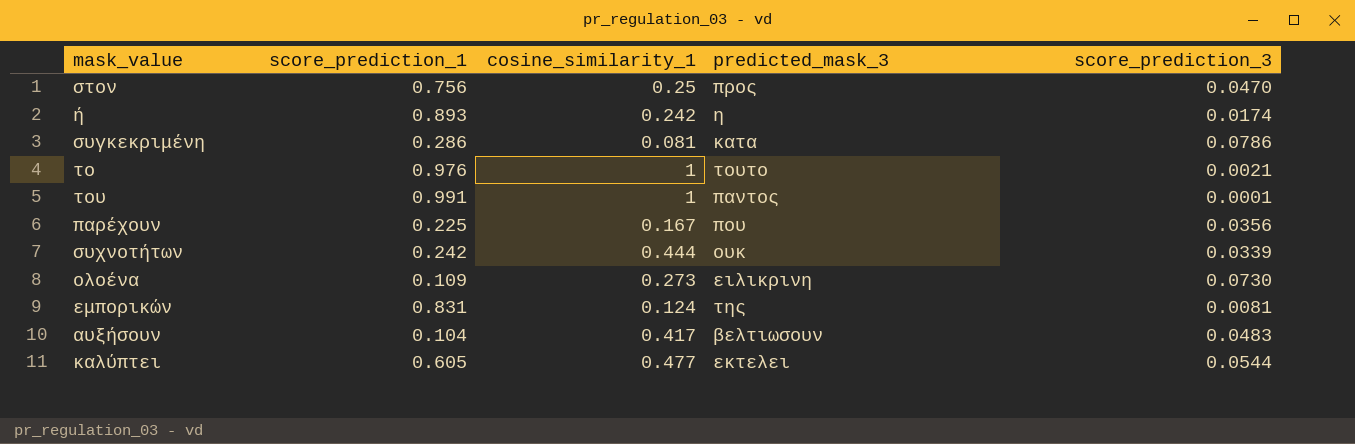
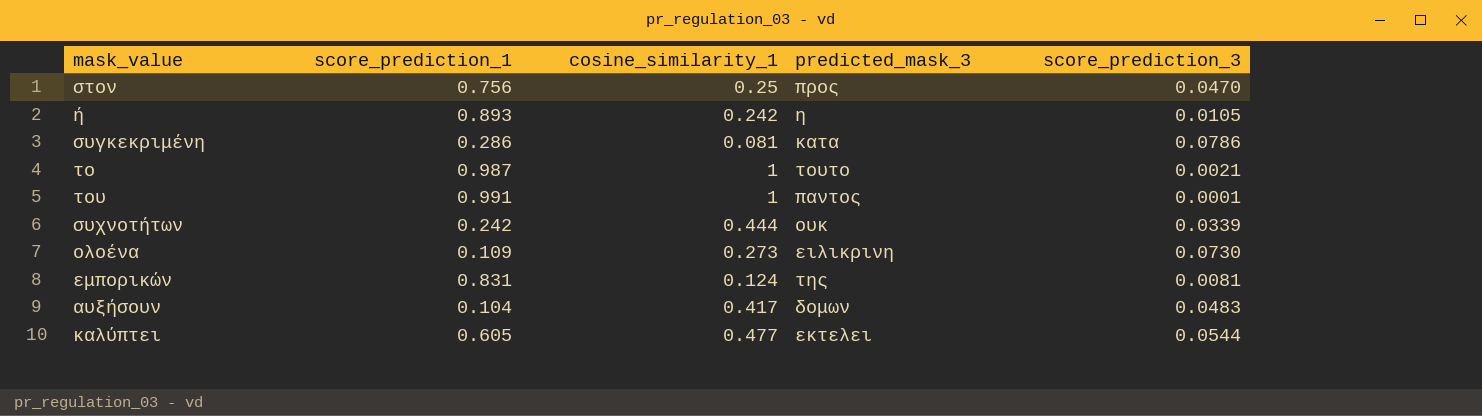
row παρέχουν: 0.225 | 0.167 | που | 0.0356 -> none
ή | score_prediction_3: 0.0174 -> 0.0105
το | score_prediction_1: 0.976 -> 0.987
αυξήσουν | predicted_mask_3: βελτιωσουν -> δομων

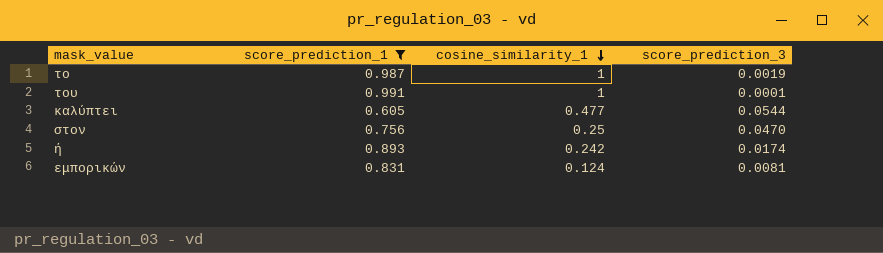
filter: none -> score_prediction_1 >= 0.605
row order: none -> cosine_similarity_1 descending
column predicted_mask_3 | position: 4 -> none
το | score_prediction_3: 0.0021 -> 0.0019
ή | score_prediction_3: 0.0105 -> 0.0174

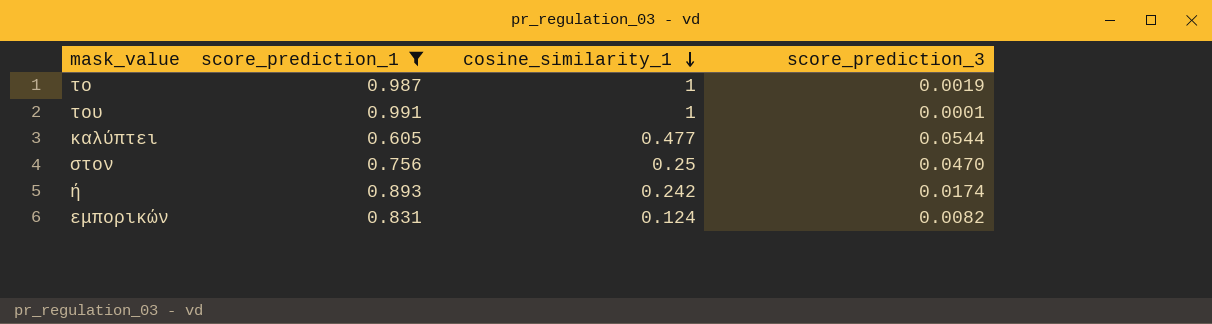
εμπορικών | score_prediction_3: 0.0081 -> 0.0082

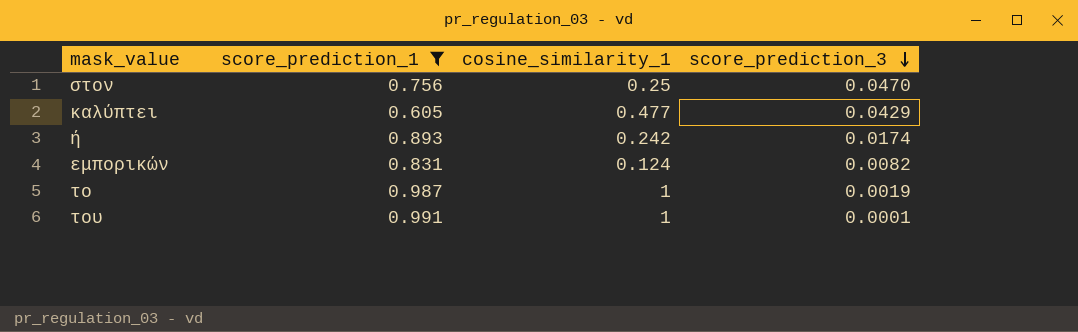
row order: cosine_similarity_1 descending -> score_prediction_3 descending
καλύπτει | score_prediction_3: 0.0544 -> 0.0429

